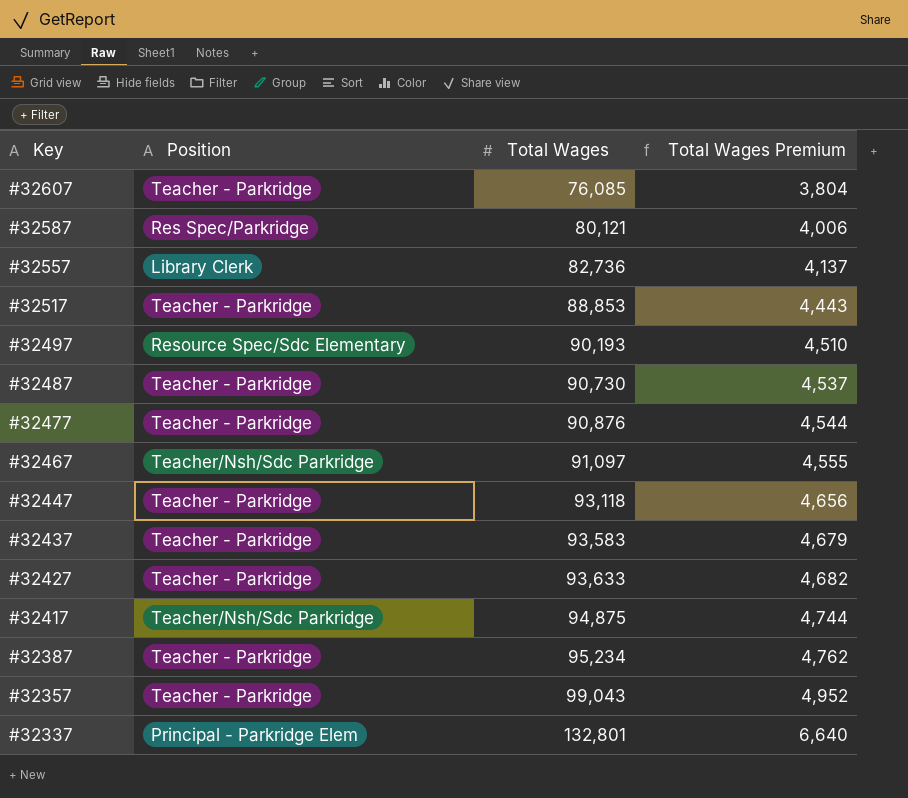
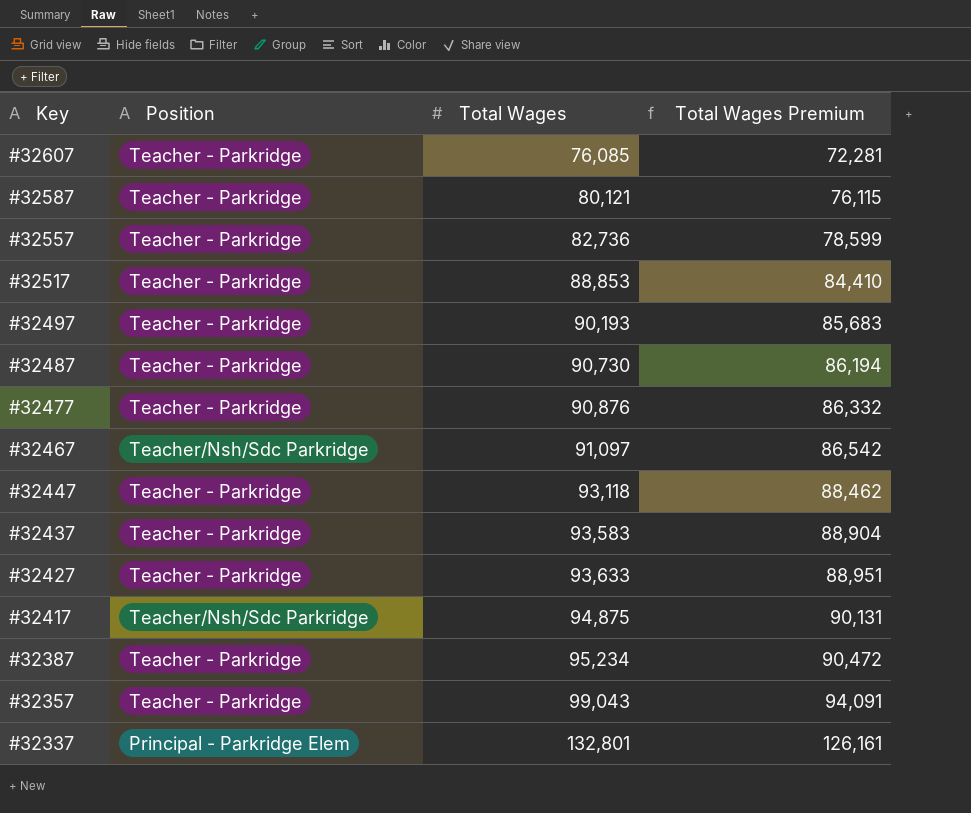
column Total Wages Premium | formula: [Total Wages] * 0.05 -> [Total Wages] * 0.95
#32587 | Position: Res Spec/Parkridge -> Teacher - Parkridge
#32557 | Position: Library Clerk -> Teacher - Parkridge
#32497 | Position: Resource Spec/Sdc Elementary -> Teacher - Parkridge

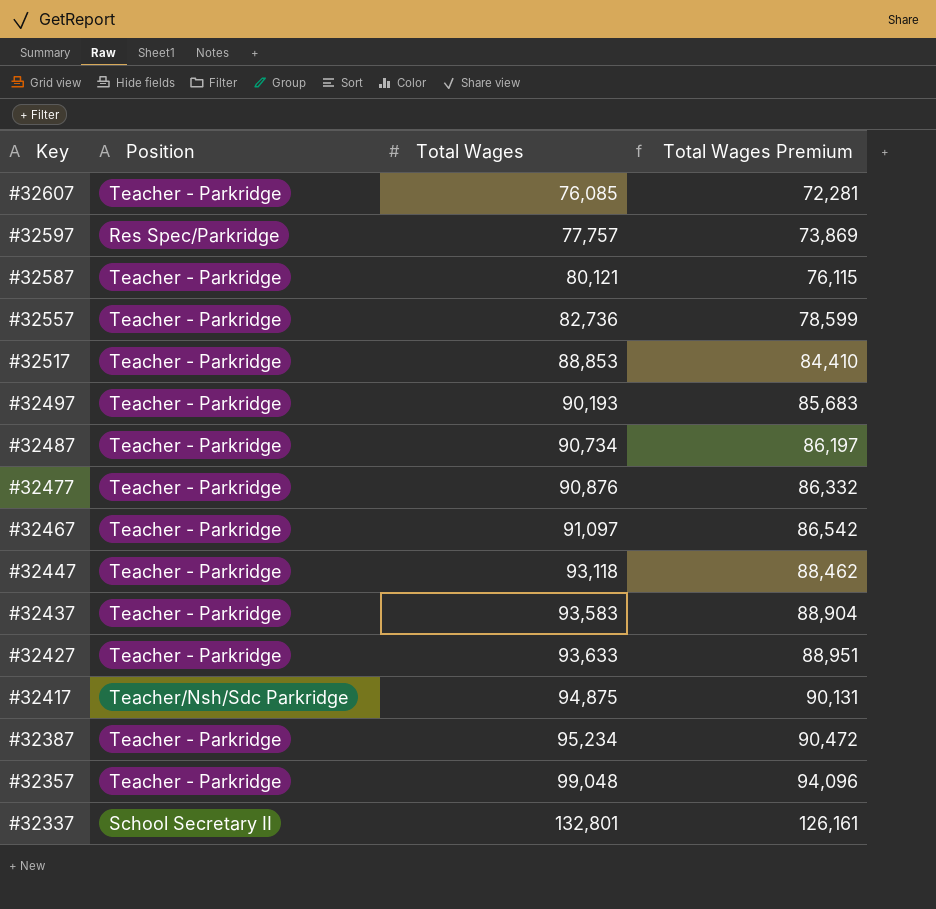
row #32597: none -> Res Spec/Parkridge | 77,757 | 73,869
#32487 | Total Wages: 90,730 -> 90,734
#32487 | Total Wages Premium: 86,194 -> 86,197
#32467 | Position: Teacher/Nsh/Sdc Parkridge -> Teacher - Parkridge
#32357 | Total Wages: 99,043 -> 99,048
#32357 | Total Wages Premium: 94,091 -> 94,096
#32337 | Position: Principal - Parkridge Elem -> School Secretary II

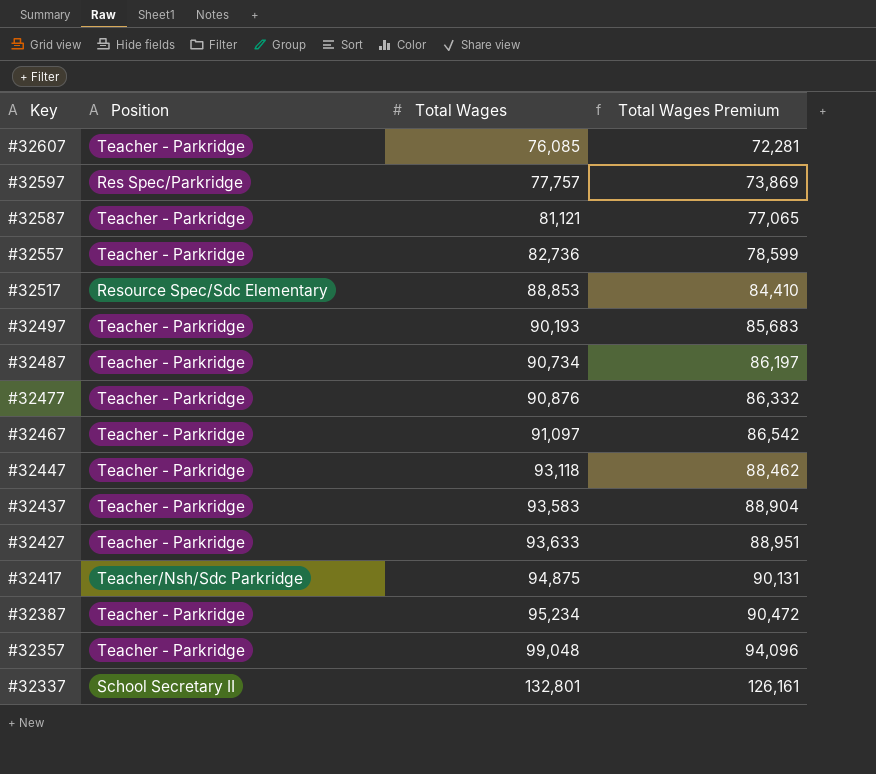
#32587 | Total Wages: 80,121 -> 81,121
#32587 | Total Wages Premium: 76,115 -> 77,065
#32517 | Position: Teacher - Parkridge -> Resource Spec/Sdc Elementary

